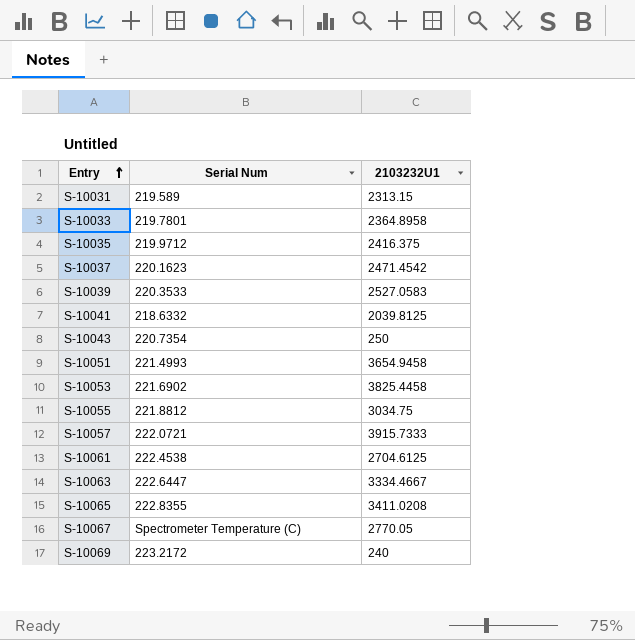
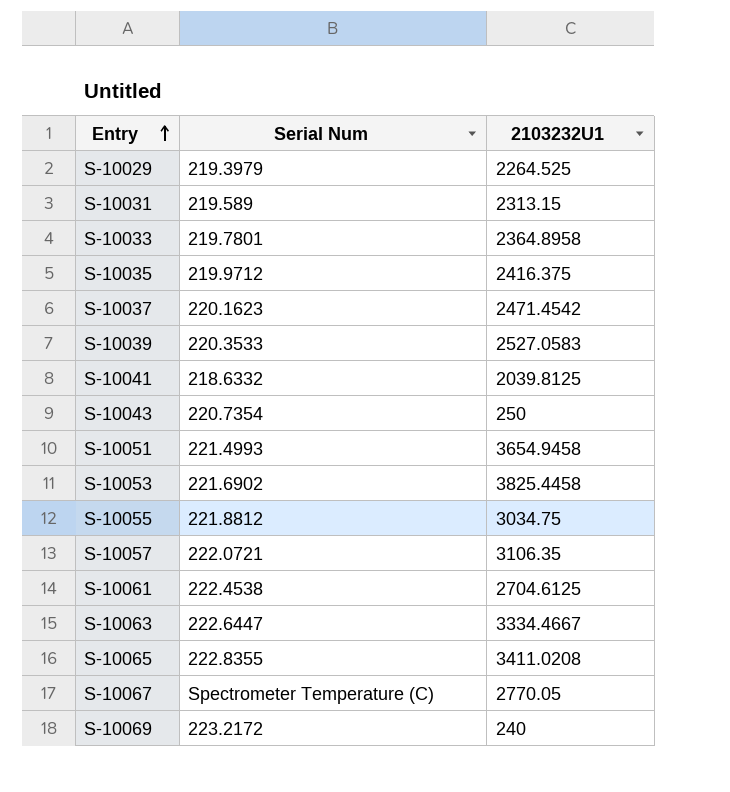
row S-10029: none -> 219.3979 | 2264.525
S-10057 | 2103232U1: 3915.7333 -> 3106.35

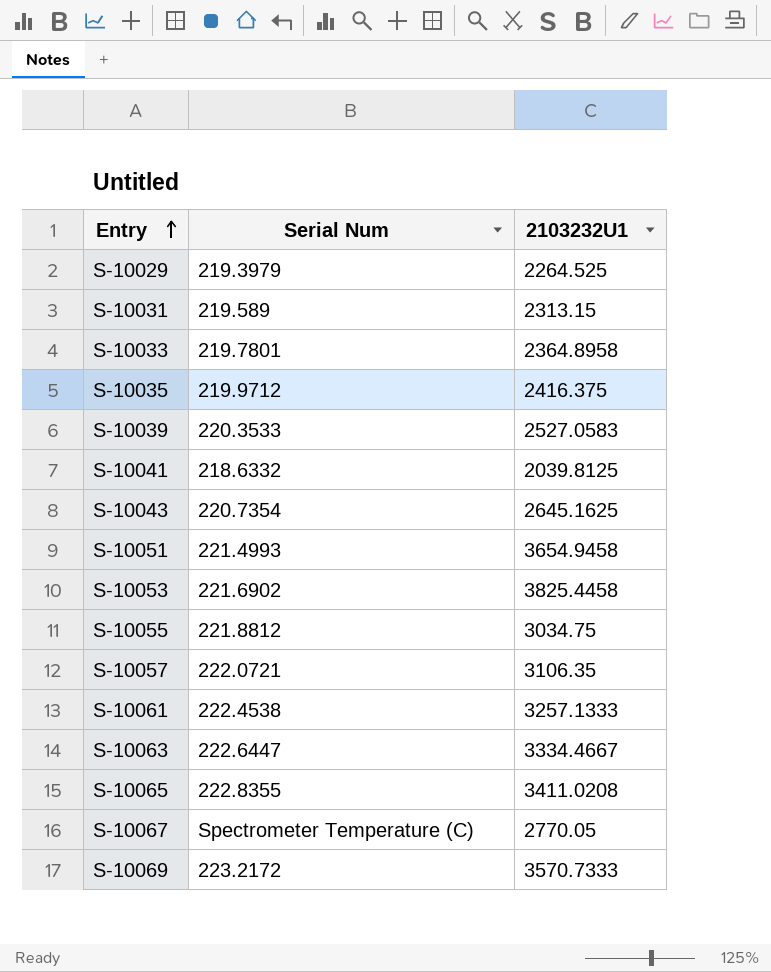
row S-10037: 220.1623 | 2471.4542 -> none
S-10043 | 2103232U1: 250 -> 2645.1625
S-10061 | 2103232U1: 2704.6125 -> 3257.1333
S-10069 | 2103232U1: 240 -> 3570.7333

